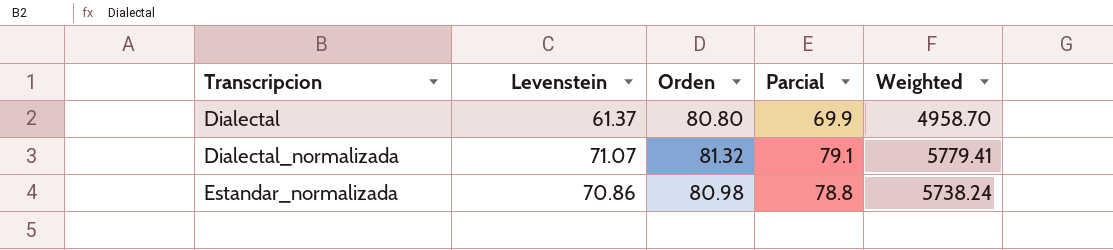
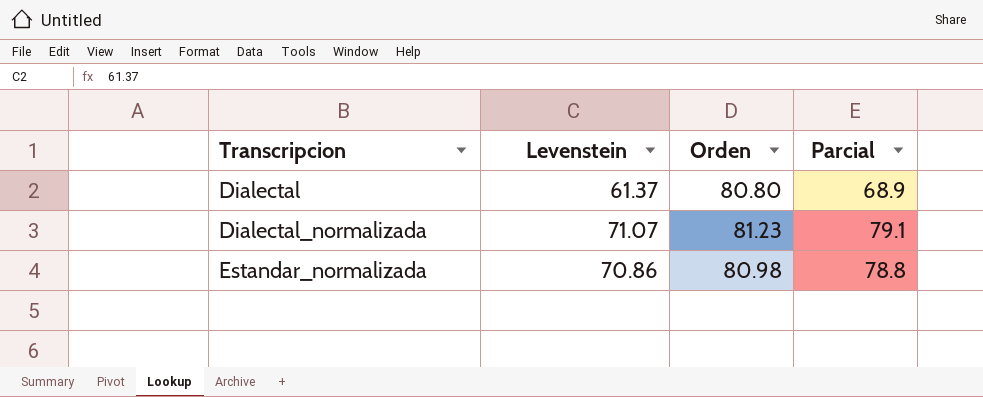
column Weighted | formula: [Levenstein] * [Orden] -> none
Dialectal | Parcial: 69.9 -> 68.9
Dialectal_normalizada | Orden: 81.32 -> 81.23

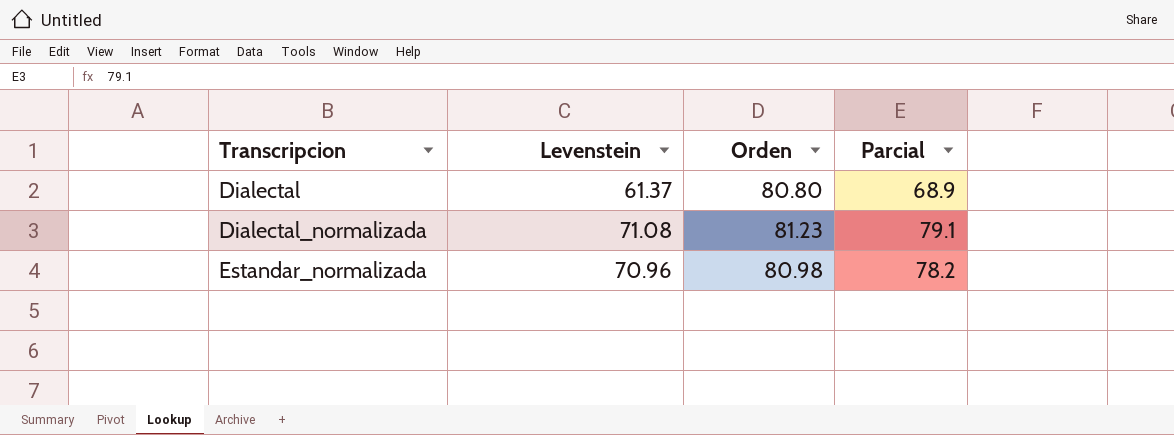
Dialectal_normalizada | Levenstein: 71.07 -> 71.08
Estandar_normalizada | Levenstein: 70.86 -> 70.96
Estandar_normalizada | Parcial: 78.8 -> 78.2

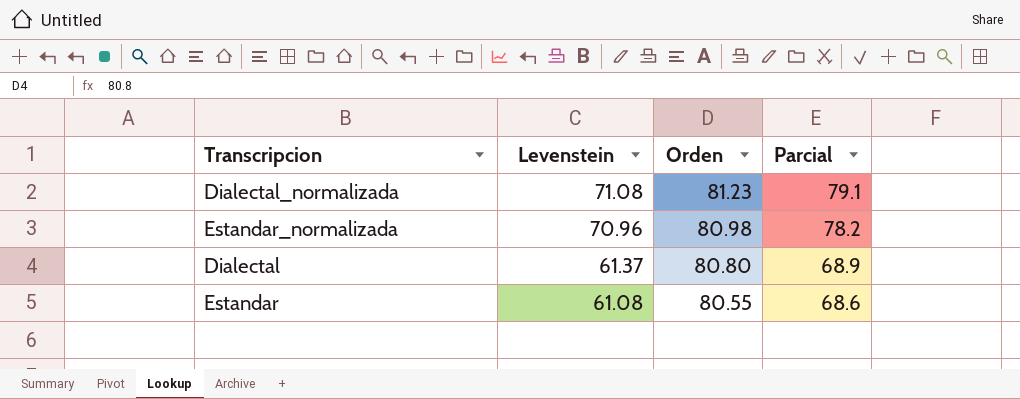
row order: Transcripcion ascending -> Levenstein descending
row Estandar: none -> 61.08 | 80.55 | 68.6

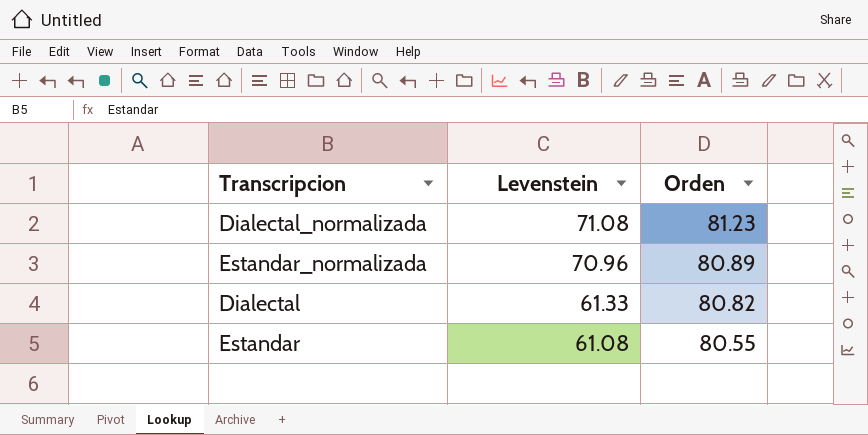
column Parcial | position: 4 -> none
Estandar_normalizada | Orden: 80.98 -> 80.89
Dialectal | Levenstein: 61.37 -> 61.33
Dialectal | Orden: 80.80 -> 80.82

